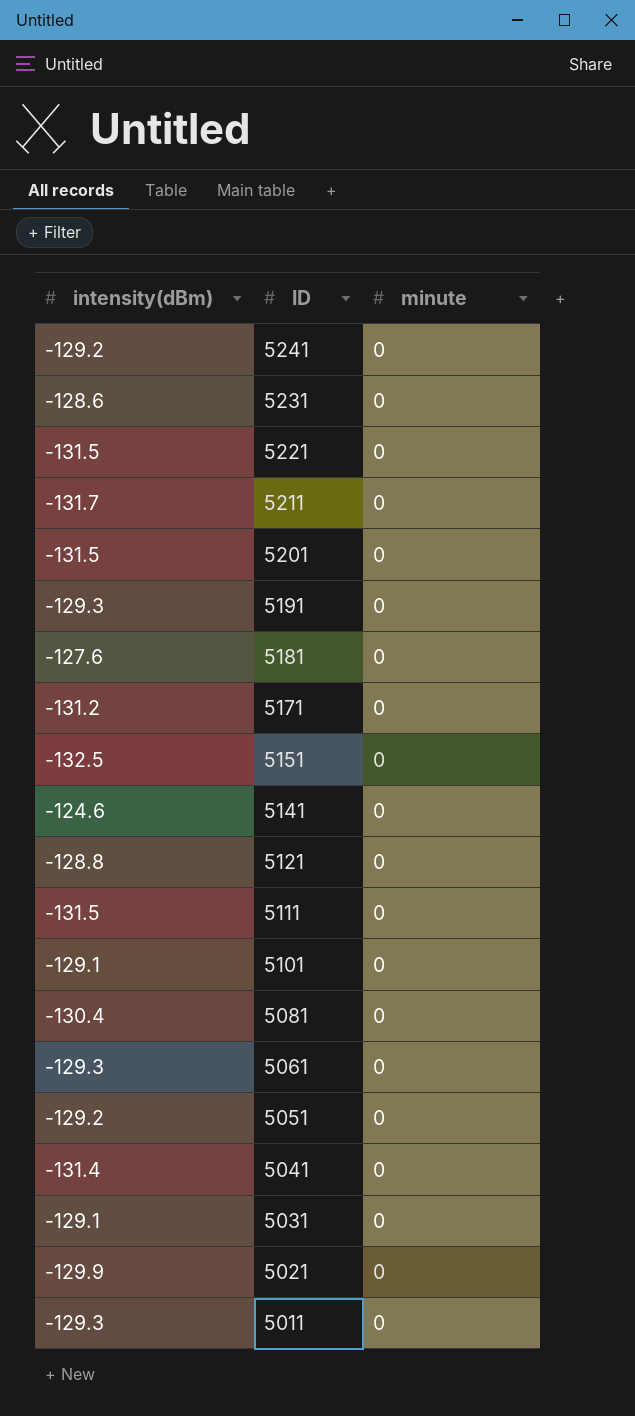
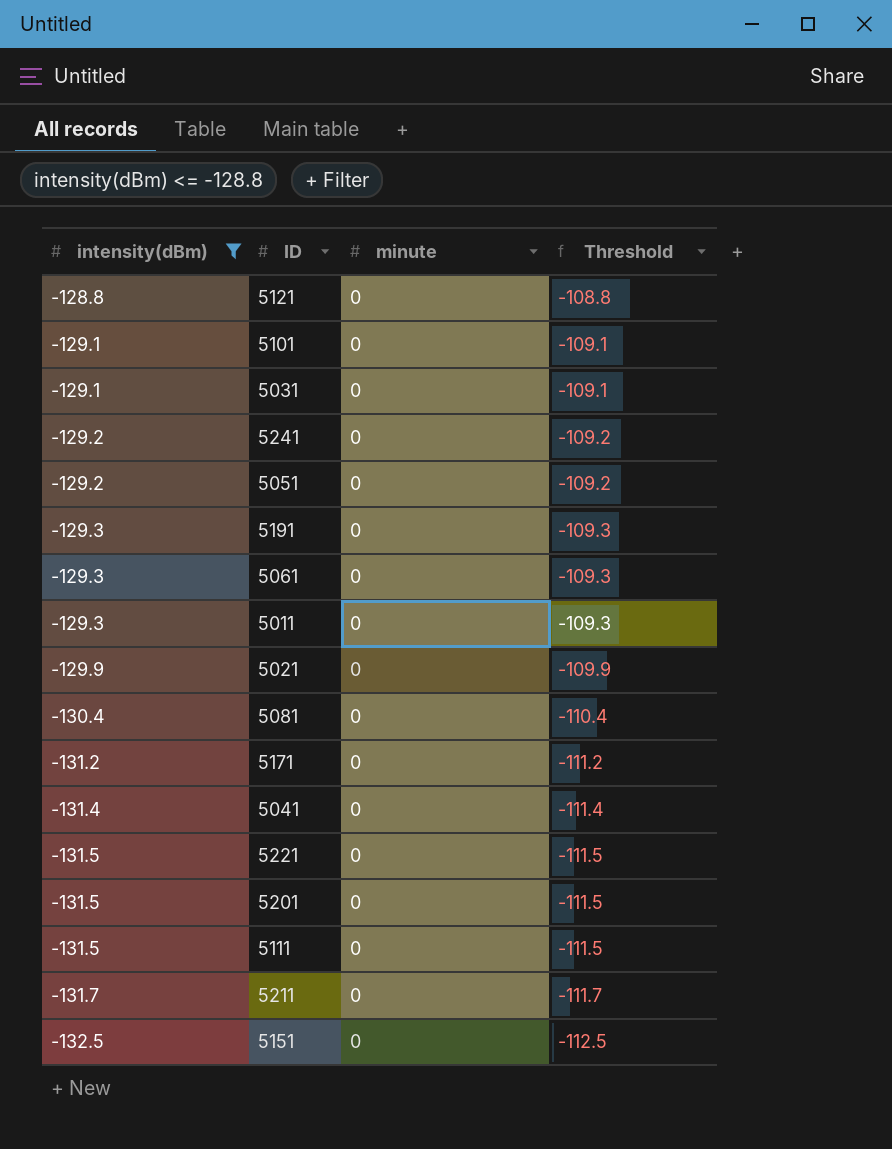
filter: none -> intensity(dBm) <= -128.8
row order: ID descending -> intensity(dBm) descending
column Threshold | formula: none -> [intensity(dBm)] + 20

